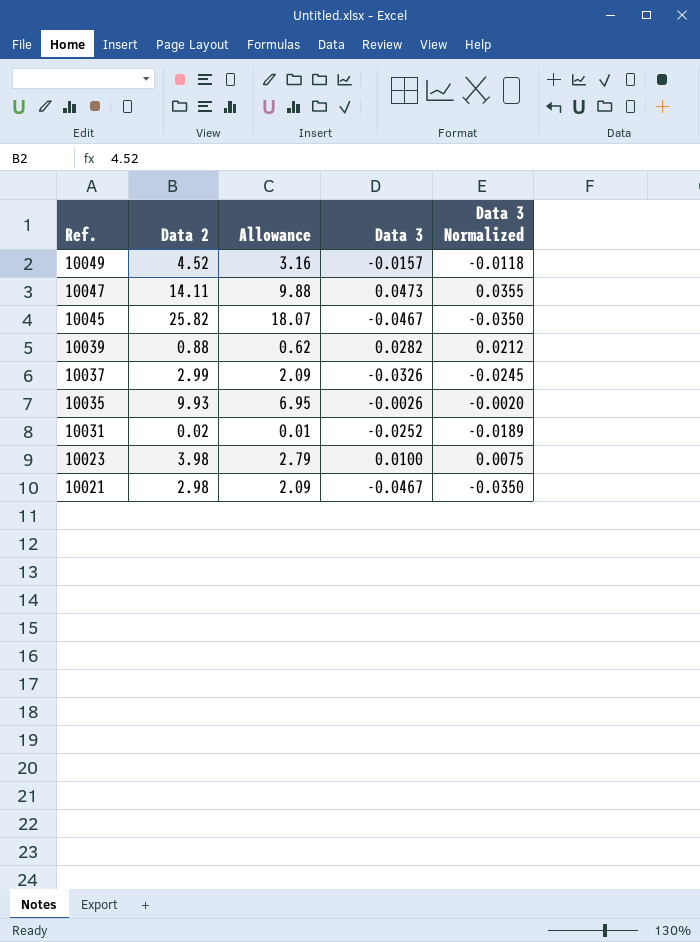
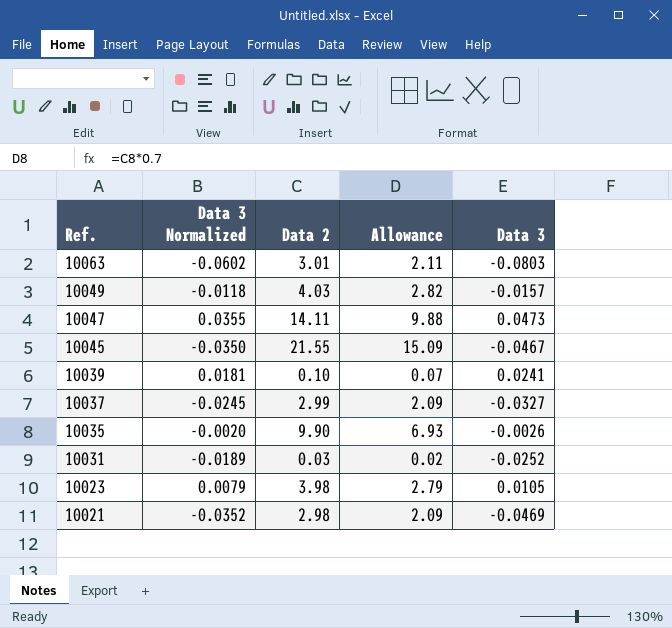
column Data 3 Normalized | position: 5 -> 2
row 10063: none -> -0.0602 | 3.01 | 2.11 | -0.0803
10049 | Data 2: 4.52 -> 4.03
10049 | Allowance: 3.16 -> 2.82
10045 | Data 2: 25.82 -> 21.55
10045 | Allowance: 18.07 -> 15.09
10039 | Data 3 Normalized: 0.0212 -> 0.0181
10039 | Data 2: 0.88 -> 0.10
10039 | Allowance: 0.62 -> 0.07
10039 | Data 3: 0.0282 -> 0.0241
10037 | Data 3: -0.0326 -> -0.0327
10035 | Data 2: 9.93 -> 9.90
10035 | Allowance: 6.95 -> 6.93
10031 | Data 2: 0.02 -> 0.03
10031 | Allowance: 0.01 -> 0.02
10023 | Data 3 Normalized: 0.0075 -> 0.0079
10023 | Data 3: 0.0100 -> 0.0105
10021 | Data 3 Normalized: -0.0350 -> -0.0352
10021 | Data 3: -0.0467 -> -0.0469

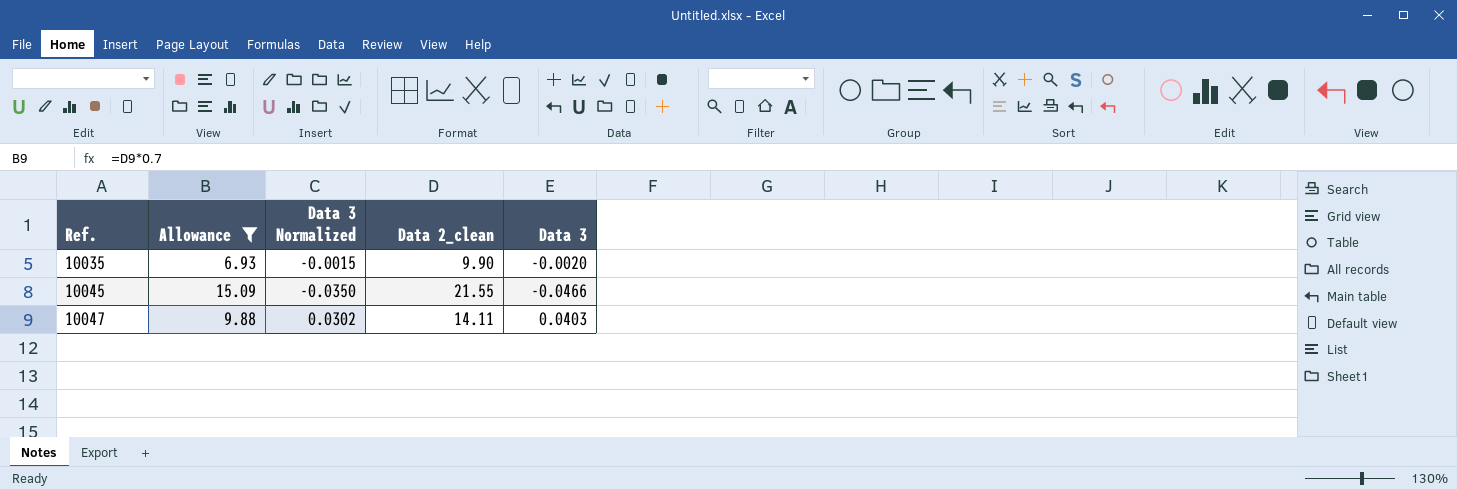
filter: none -> Allowance >= 6.93
row order: Ref. descending -> Ref. ascending
column Allowance | position: 4 -> 2
column name: Data 2 -> Data 2_clean
10035 | Data 3 Normalized: -0.0020 -> -0.0015
10035 | Data 3: -0.0026 -> -0.0020
10045 | Data 3: -0.0467 -> -0.0466
10047 | Data 3 Normalized: 0.0355 -> 0.0302
10047 | Data 3: 0.0473 -> 0.0403

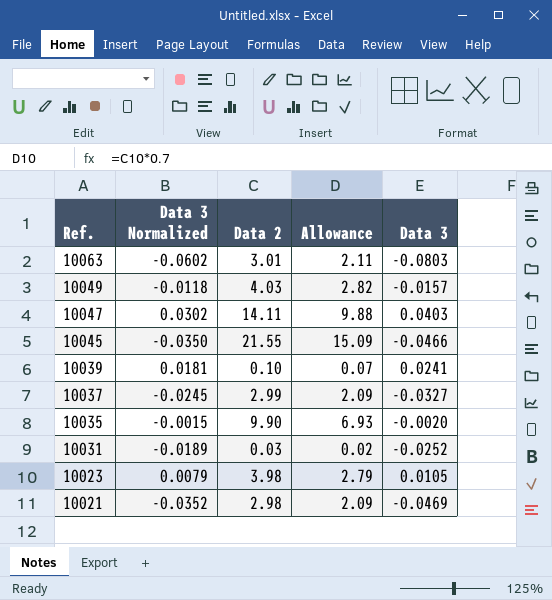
filter: Allowance >= 6.93 -> none
row order: Ref. ascending -> Ref. descending
column name: Data 2_clean -> Data 2
column Allowance | position: 2 -> 4

